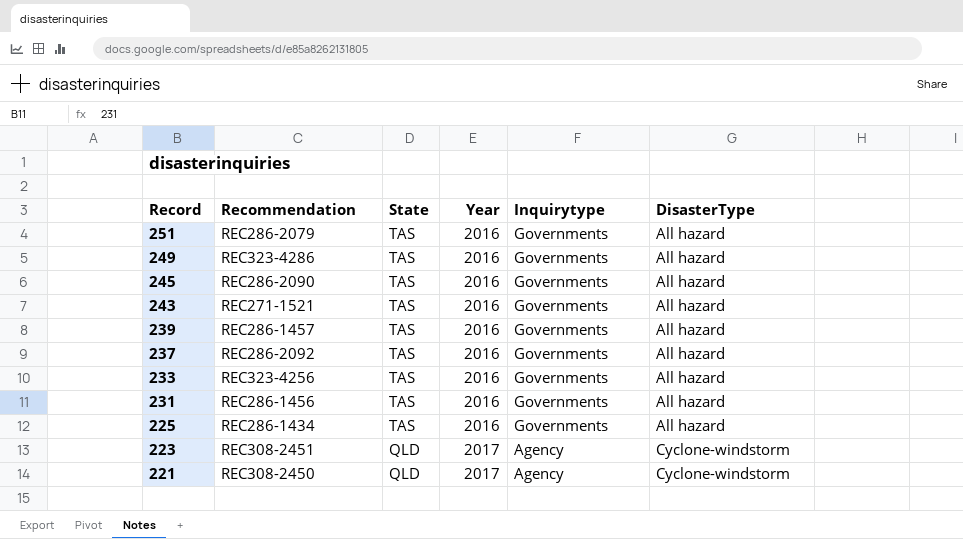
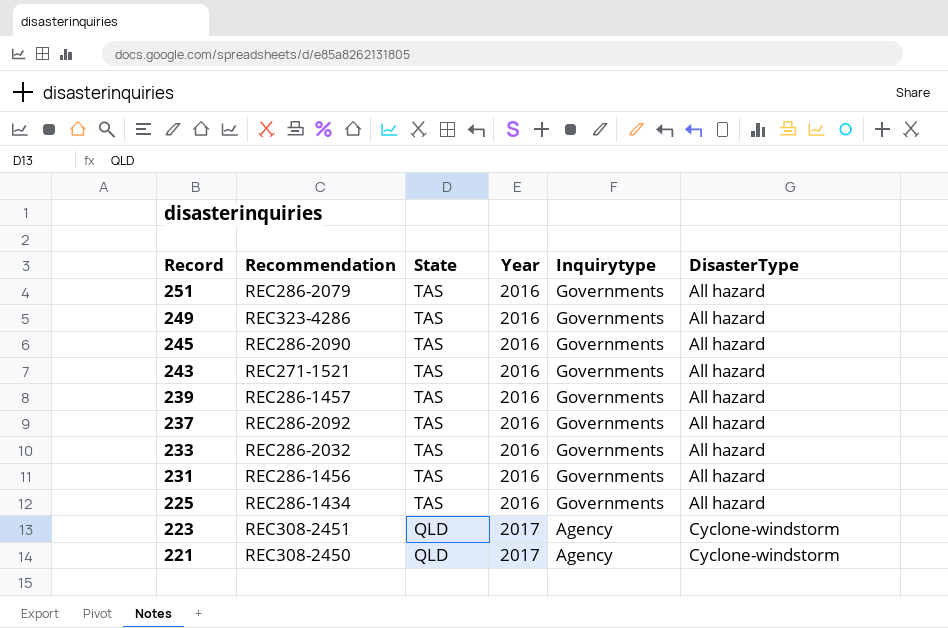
233 | Recommendation: REC323-4256 -> REC286-2032

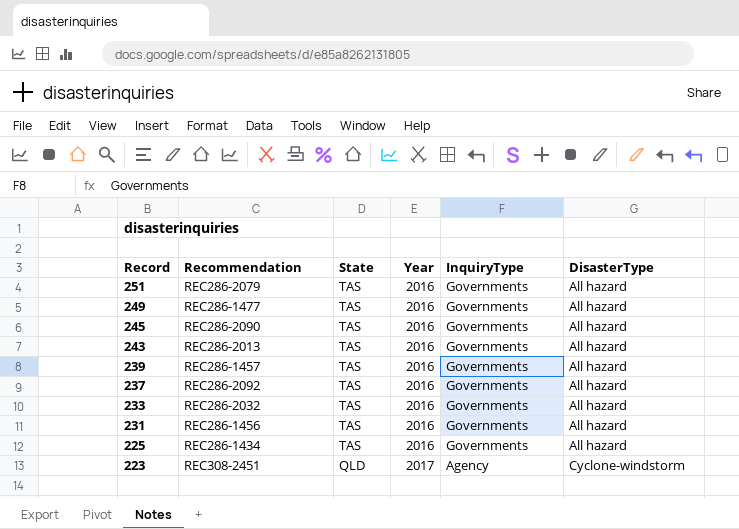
column name: Inquirytype -> InquiryType
row 221: REC308-2450 | QLD | 2017 | Agency | Cyclone-windstorm -> none
249 | Recommendation: REC323-4286 -> REC286-1477
243 | Recommendation: REC271-1521 -> REC286-2013

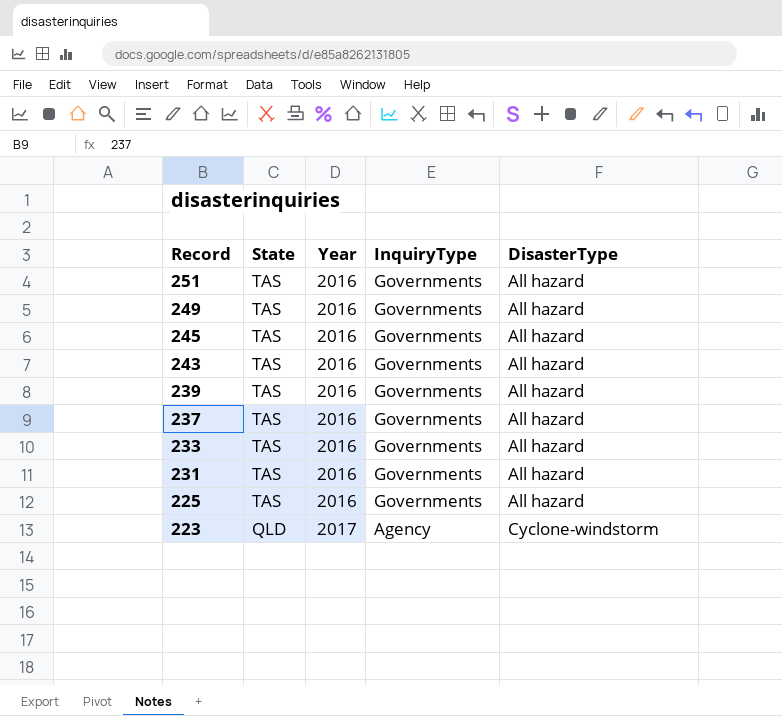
column Recommendation | position: 2 -> none

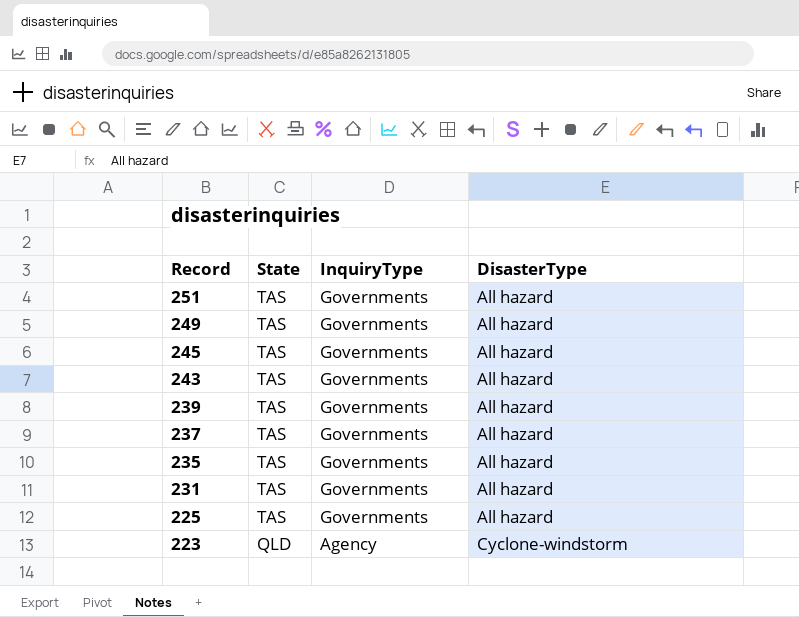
column Year | position: 3 -> none
row 233: TAS | 2016 | Governments | All hazard -> none
row 235: none -> TAS | Governments | All hazard

